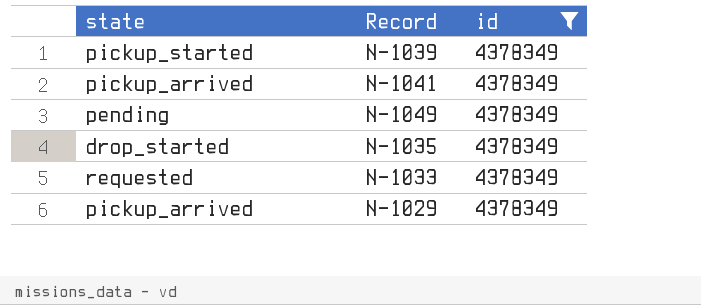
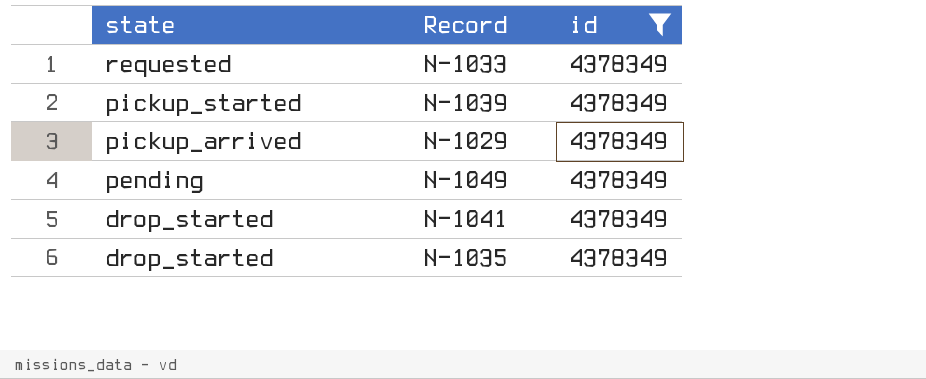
row order: none -> state descending
N-1041 | state: pickup_arrived -> drop_started

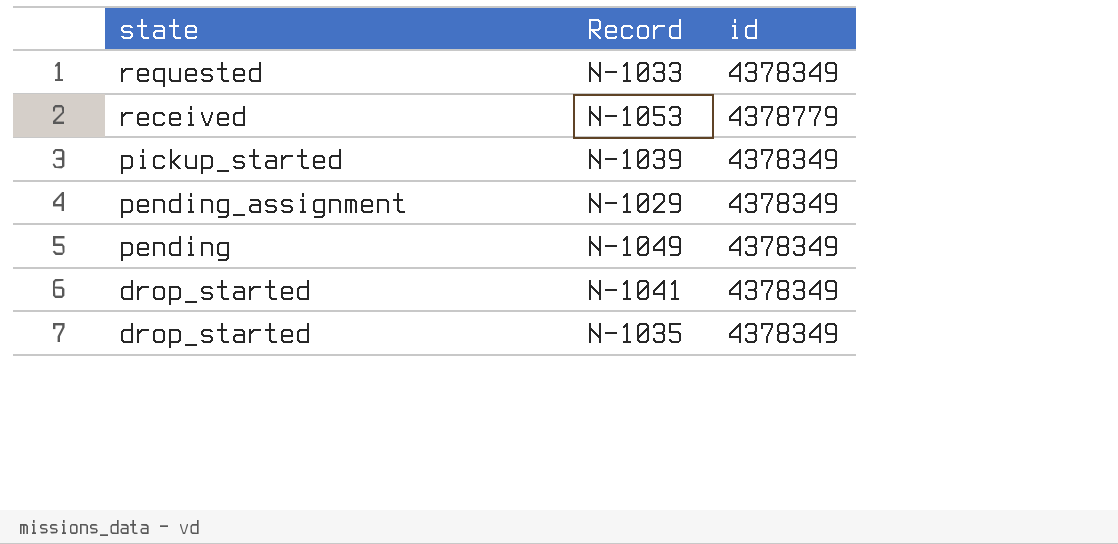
filter: id = 4378349 -> none
N-1029 | state: pickup_arrived -> pending_assignment

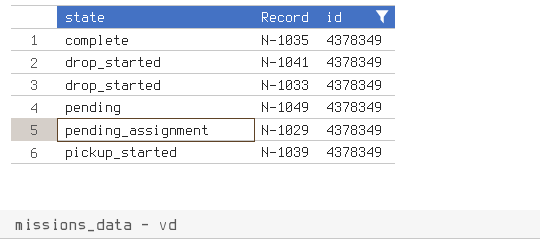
filter: none -> id = 4378349
row order: state descending -> state ascending
N-1035 | state: drop_started -> complete
N-1033 | state: requested -> drop_started

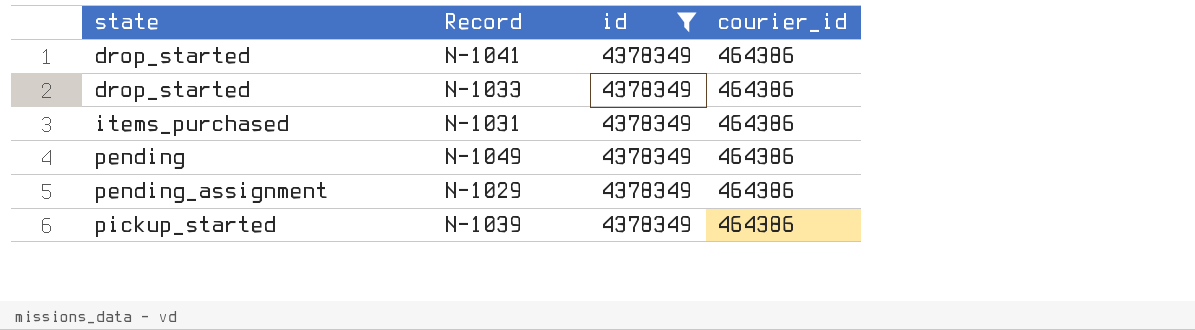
column courier_id | position: none -> 4
row N-1035: complete | 4378349 -> none
row N-1031: none -> items_purchased | 4378349 | 464386

